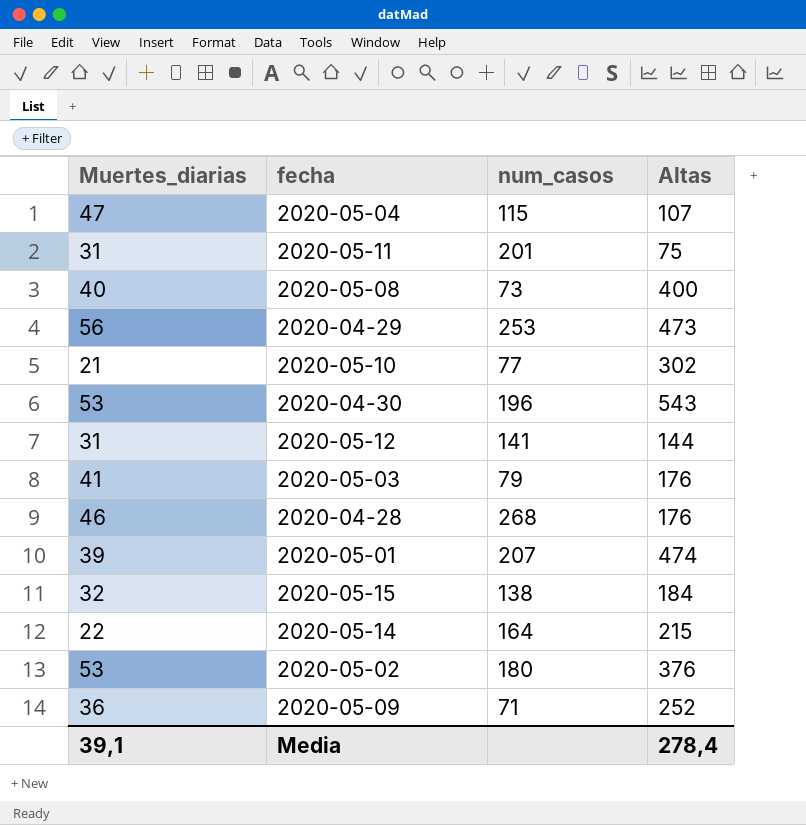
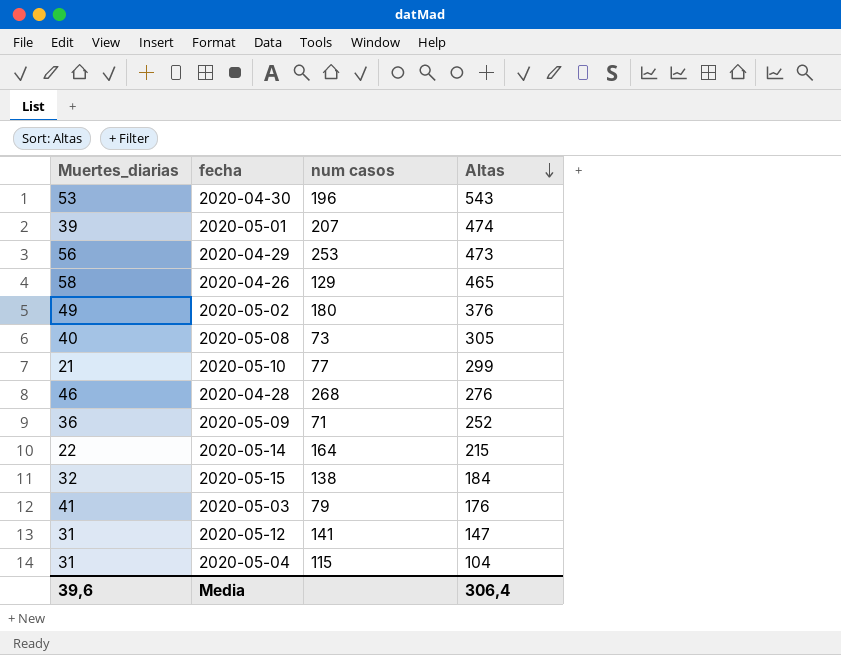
row order: none -> Altas descending
column name: num_casos -> num casos
row 2020-05-11: 31 | 201 | 75 -> none
row 2020-04-26: none -> 58 | 129 | 465
2020-05-02 | Muertes_diarias: 53 -> 49
2020-05-08 | Altas: 400 -> 305
2020-05-10 | Altas: 302 -> 299
2020-04-28 | Altas: 176 -> 276
2020-05-12 | Altas: 144 -> 147
2020-05-04 | Muertes_diarias: 47 -> 31
2020-05-04 | Altas: 107 -> 104
Media | Muertes_diarias: 39,1 -> 39,6
Media | Altas: 278,4 -> 306,4

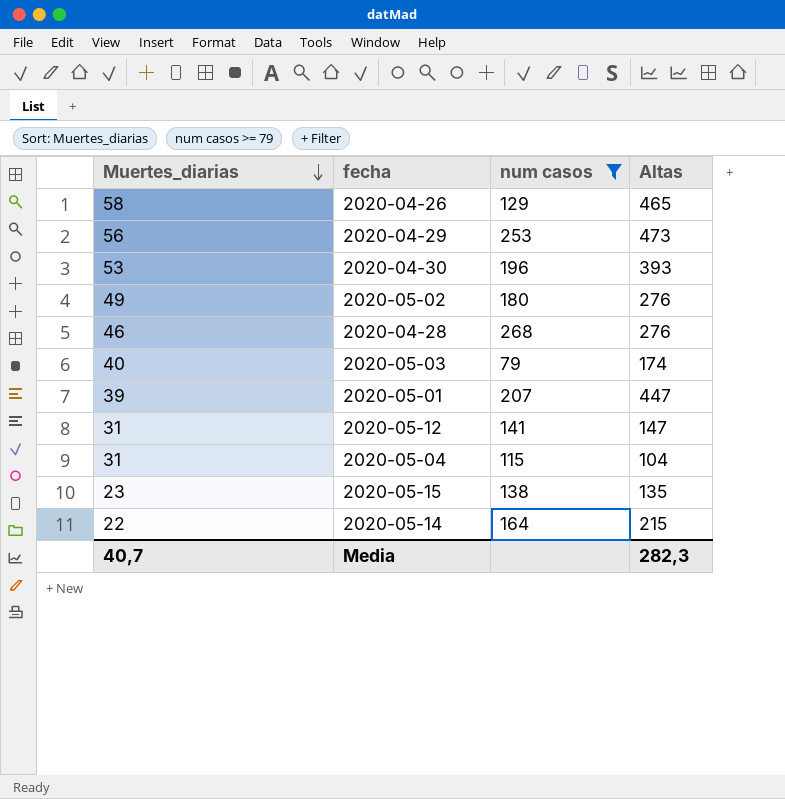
filter: none -> num casos >= 79
row order: Altas descending -> Muertes_diarias descending
2020-04-30 | Altas: 543 -> 393
2020-05-02 | Altas: 376 -> 276
2020-05-03 | Muertes_diarias: 41 -> 40
2020-05-03 | Altas: 176 -> 174
2020-05-01 | Altas: 474 -> 447
2020-05-15 | Muertes_diarias: 32 -> 23
2020-05-15 | Altas: 184 -> 135
Media | Muertes_diarias: 39,6 -> 40,7
Media | Altas: 306,4 -> 282,3

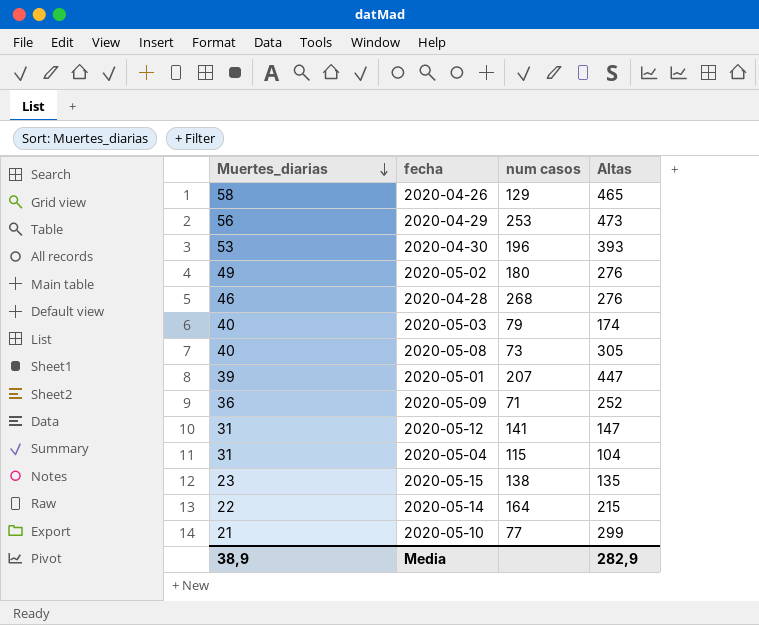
filter: num casos >= 79 -> none
Media | Muertes_diarias: 40,7 -> 38,9
Media | Altas: 282,3 -> 282,9

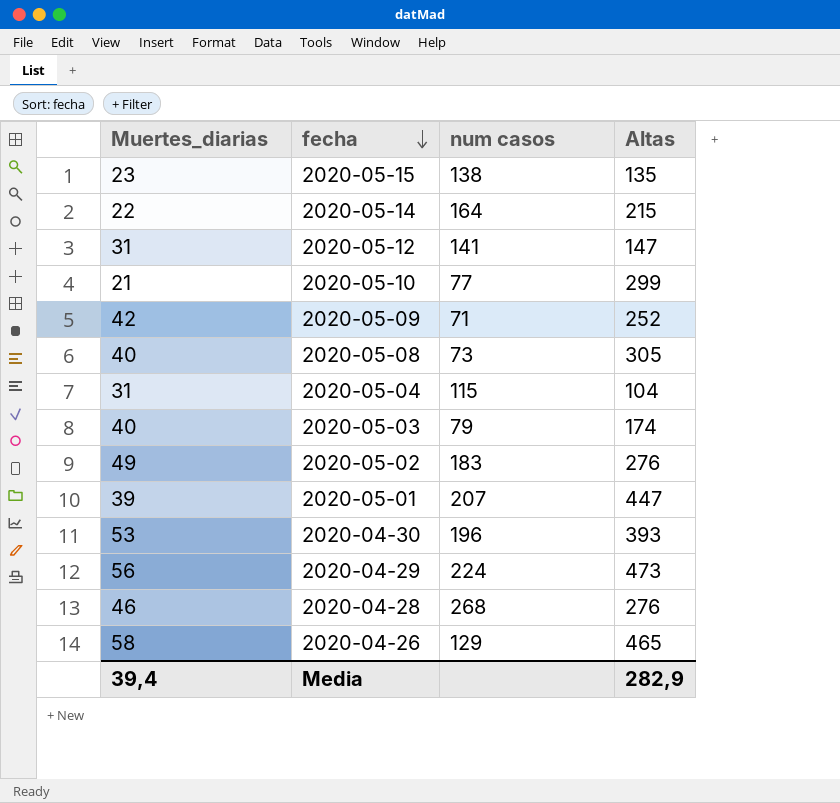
row order: Muertes_diarias descending -> fecha descending
2020-05-09 | Muertes_diarias: 36 -> 42
2020-05-02 | num casos: 180 -> 183
2020-04-29 | num casos: 253 -> 224
Media | Muertes_diarias: 38,9 -> 39,4

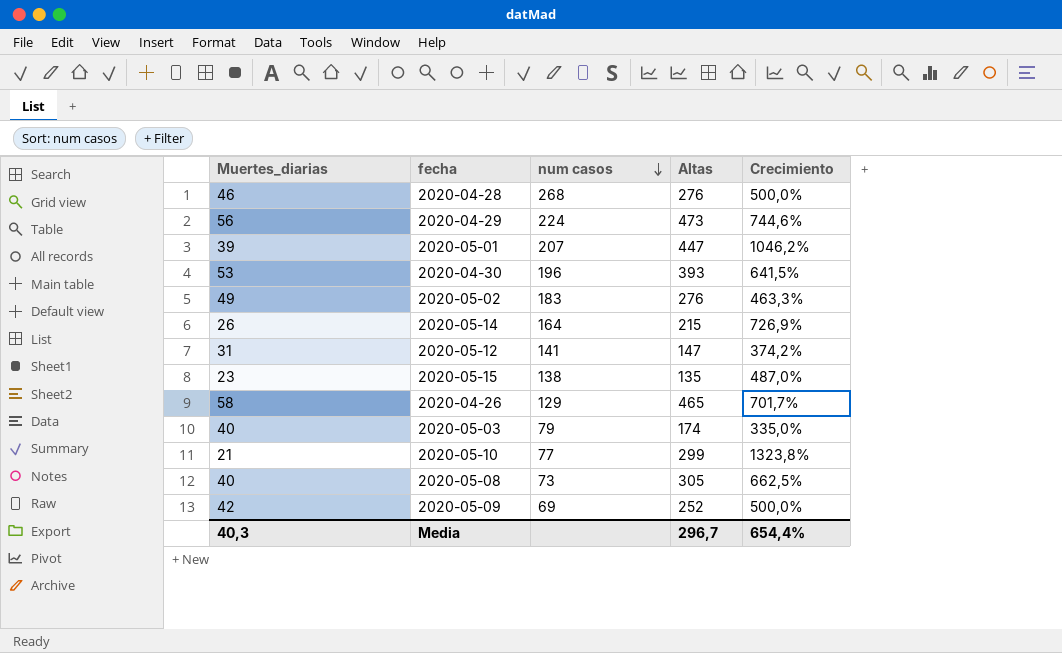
row order: fecha descending -> num casos descending
column Crecimiento | formula: none -> ([Altas] - [Muertes_diarias]) / [Muertes_diarias]
row 2020-05-04: 31 | 115 | 104 -> none
2020-05-14 | Muertes_diarias: 22 -> 26
2020-05-09 | num casos: 71 -> 69
Media | Muertes_diarias: 39,4 -> 40,3
Media | Altas: 282,9 -> 296,7

